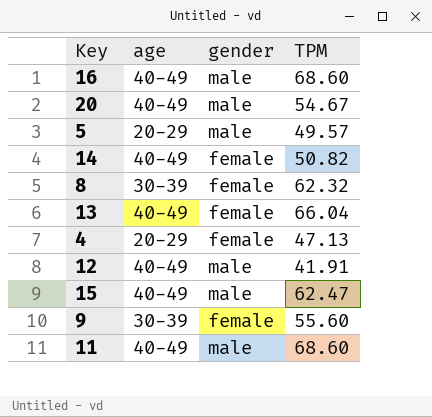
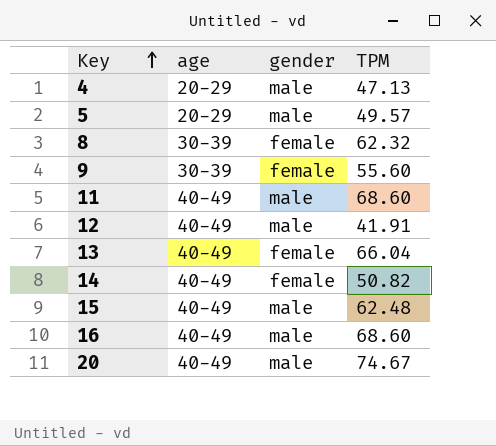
row order: none -> Key ascending
4 | gender: female -> male
15 | TPM: 62.47 -> 62.48
20 | TPM: 54.67 -> 74.67

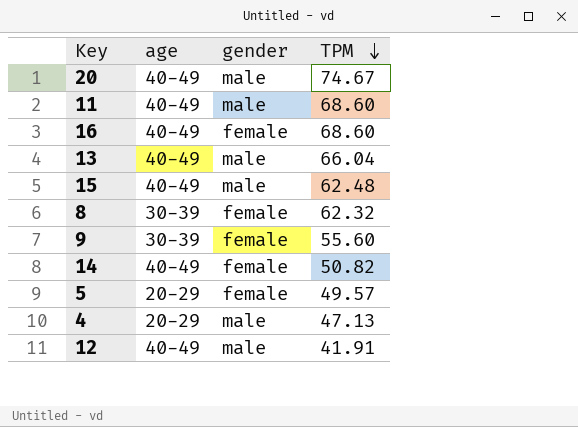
row order: Key ascending -> TPM descending
16 | gender: male -> female
13 | gender: female -> male
5 | gender: male -> female

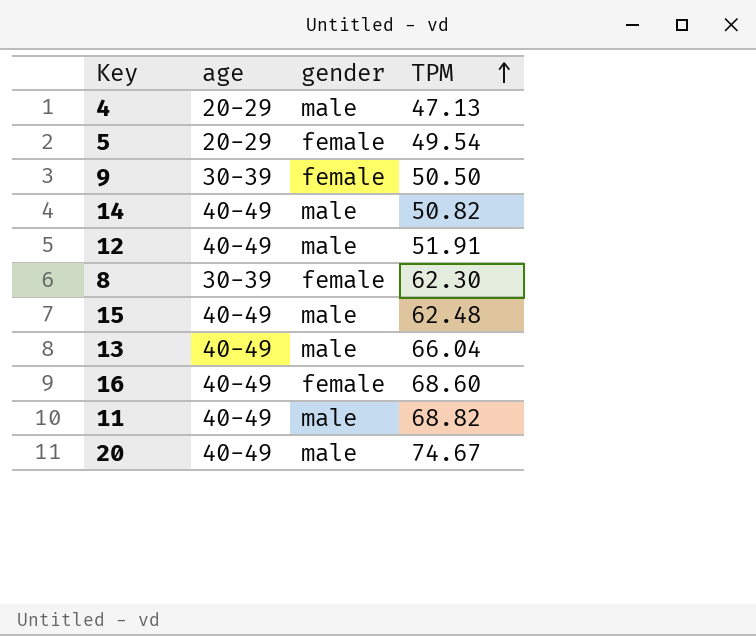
row order: TPM descending -> TPM ascending
5 | TPM: 49.57 -> 49.54
9 | TPM: 55.60 -> 50.50
14 | gender: female -> male
12 | TPM: 41.91 -> 51.91
8 | TPM: 62.32 -> 62.30
11 | TPM: 68.60 -> 68.82

